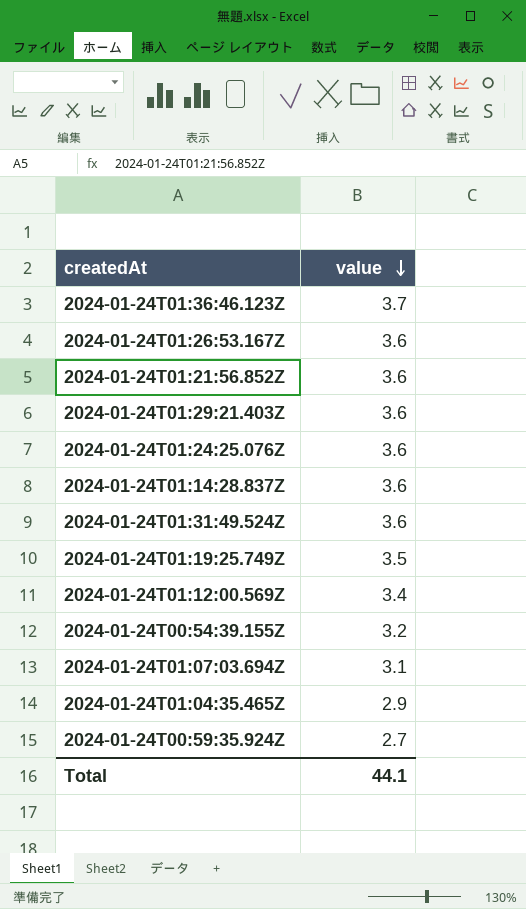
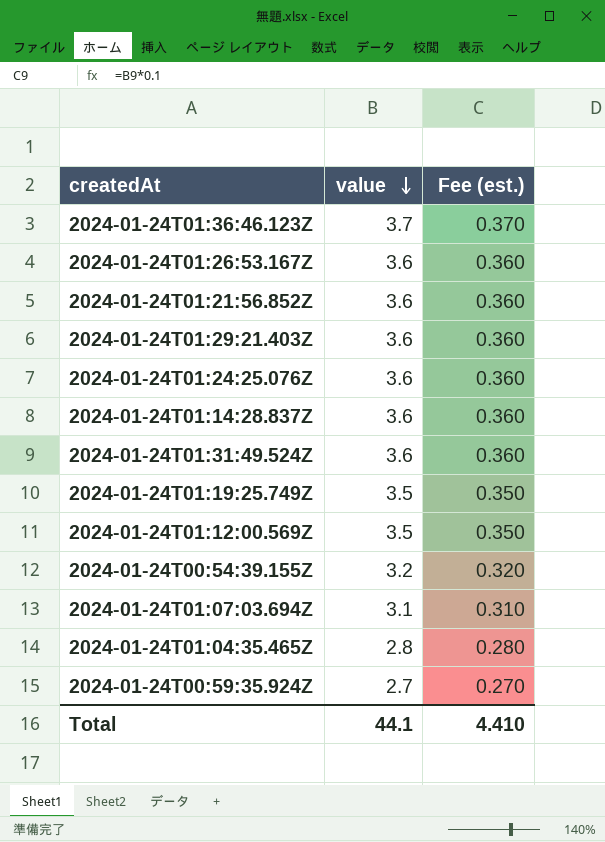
column Fee (est.) | formula: none -> [value] * 0.1
2024-01-24T01:12:00.569Z | value: 3.4 -> 3.5
2024-01-24T01:04:35.465Z | value: 2.9 -> 2.8

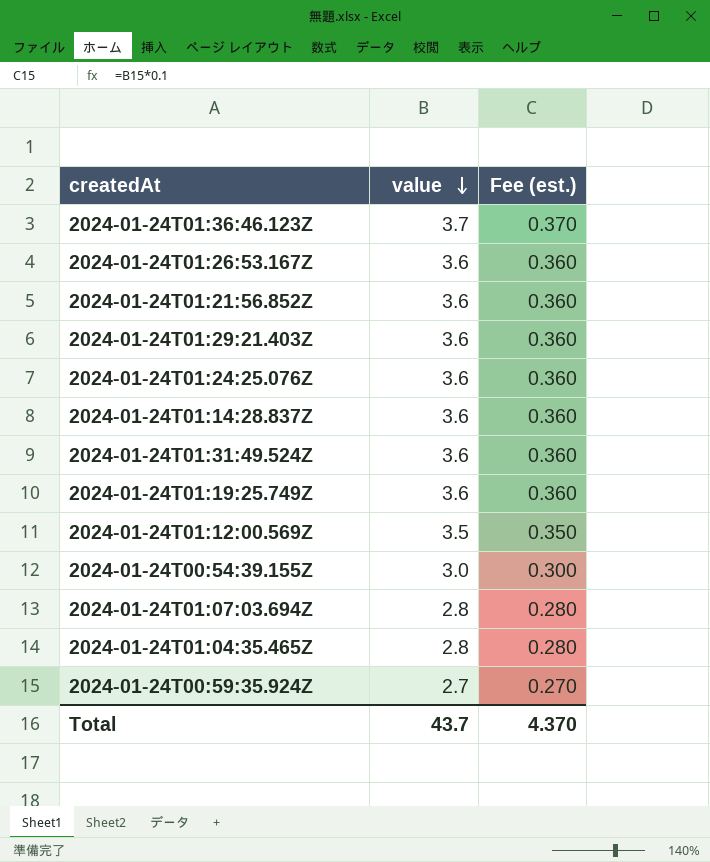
2024-01-24T01:19:25.749Z | value: 3.5 -> 3.6
2024-01-24T01:19:25.749Z | Fee (est.): 0.350 -> 0.360
2024-01-24T00:54:39.155Z | value: 3.2 -> 3.0
2024-01-24T00:54:39.155Z | Fee (est.): 0.320 -> 0.300
2024-01-24T01:07:03.694Z | value: 3.1 -> 2.8
2024-01-24T01:07:03.694Z | Fee (est.): 0.310 -> 0.280
Total | value: 44.1 -> 43.7
Total | Fee (est.): 4.410 -> 4.370

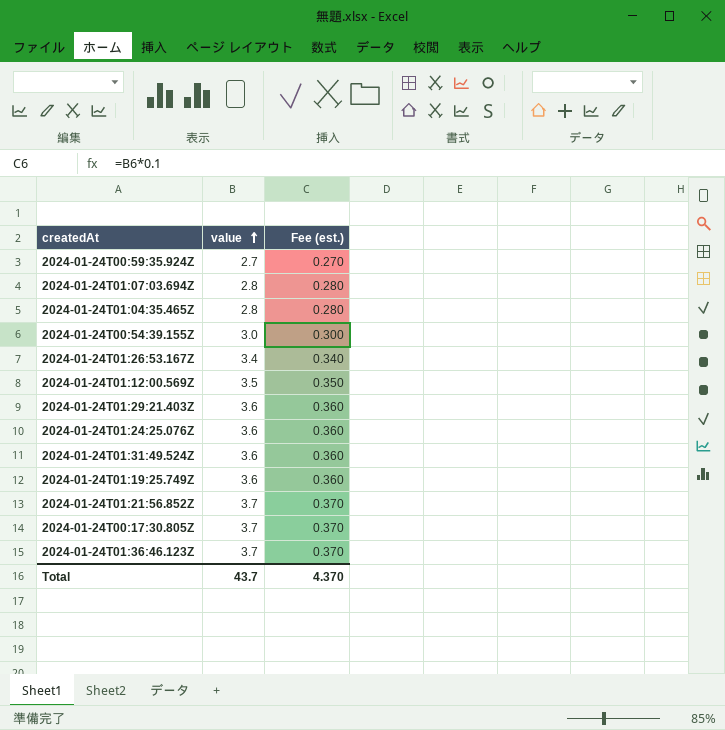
row order: value descending -> value ascending
row 2024-01-24T01:14:28.837Z: 3.6 | 0.360 -> none
2024-01-24T01:26:53.167Z | value: 3.6 -> 3.4
2024-01-24T01:26:53.167Z | Fee (est.): 0.360 -> 0.340
2024-01-24T01:21:56.852Z | value: 3.6 -> 3.7
2024-01-24T01:21:56.852Z | Fee (est.): 0.360 -> 0.370
row 2024-01-24T00:17:30.805Z: none -> 3.7 | 0.370

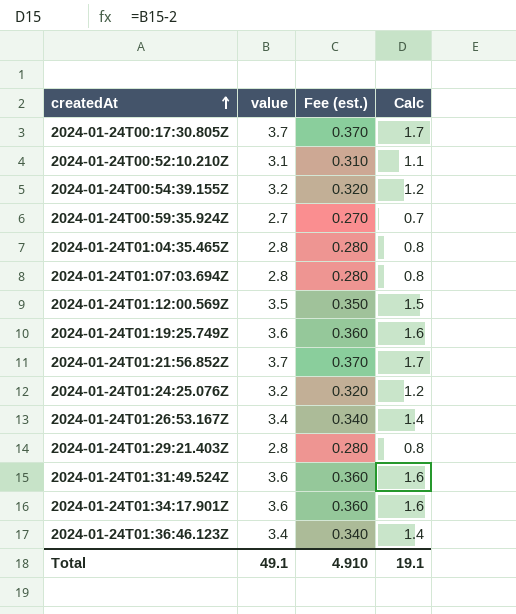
row order: value ascending -> createdAt ascending
column Calc | formula: none -> [value] - 2
row 2024-01-24T00:52:10.210Z: none -> 3.1 | 0.310 | 1.1
2024-01-24T00:54:39.155Z | value: 3.0 -> 3.2
2024-01-24T00:54:39.155Z | Fee (est.): 0.300 -> 0.320
2024-01-24T01:24:25.076Z | value: 3.6 -> 3.2
2024-01-24T01:24:25.076Z | Fee (est.): 0.360 -> 0.320
2024-01-24T01:29:21.403Z | value: 3.6 -> 2.8
2024-01-24T01:29:21.403Z | Fee (est.): 0.360 -> 0.280
row 2024-01-24T01:34:17.901Z: none -> 3.6 | 0.360 | 1.6
2024-01-24T01:36:46.123Z | value: 3.7 -> 3.4
2024-01-24T01:36:46.123Z | Fee (est.): 0.370 -> 0.340
Total | value: 43.7 -> 49.1
Total | Fee (est.): 4.370 -> 4.910

